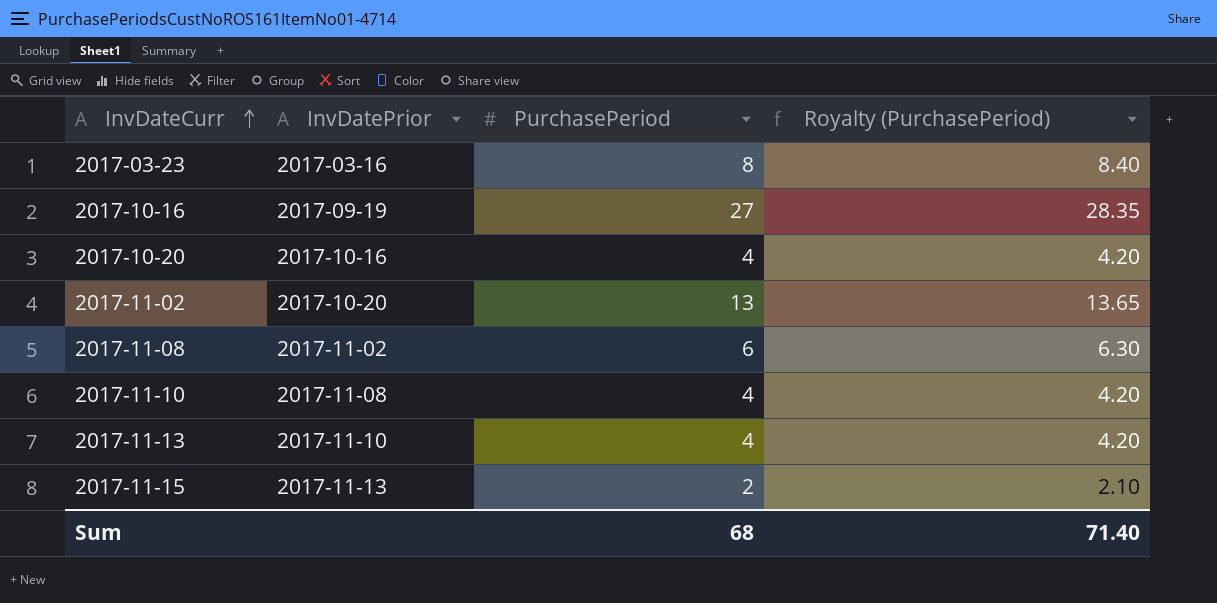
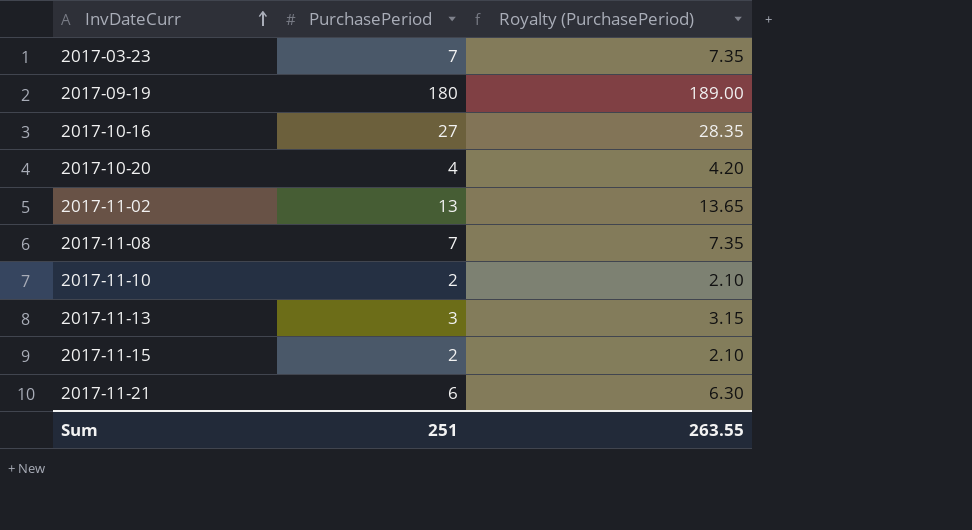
column InvDatePrior | position: 2 -> none
2017-03-23 | PurchasePeriod: 8 -> 7
2017-03-23 | Royalty (PurchasePeriod): 8.40 -> 7.35
row 2017-09-19: none -> 180 | 189.00
2017-11-08 | PurchasePeriod: 6 -> 7
2017-11-08 | Royalty (PurchasePeriod): 6.30 -> 7.35
2017-11-10 | PurchasePeriod: 4 -> 2
2017-11-10 | Royalty (PurchasePeriod): 4.20 -> 2.10
2017-11-13 | PurchasePeriod: 4 -> 3
2017-11-13 | Royalty (PurchasePeriod): 4.20 -> 3.15
row 2017-11-21: none -> 6 | 6.30
Sum | PurchasePeriod: 68 -> 251
Sum | Royalty (PurchasePeriod): 71.40 -> 263.55

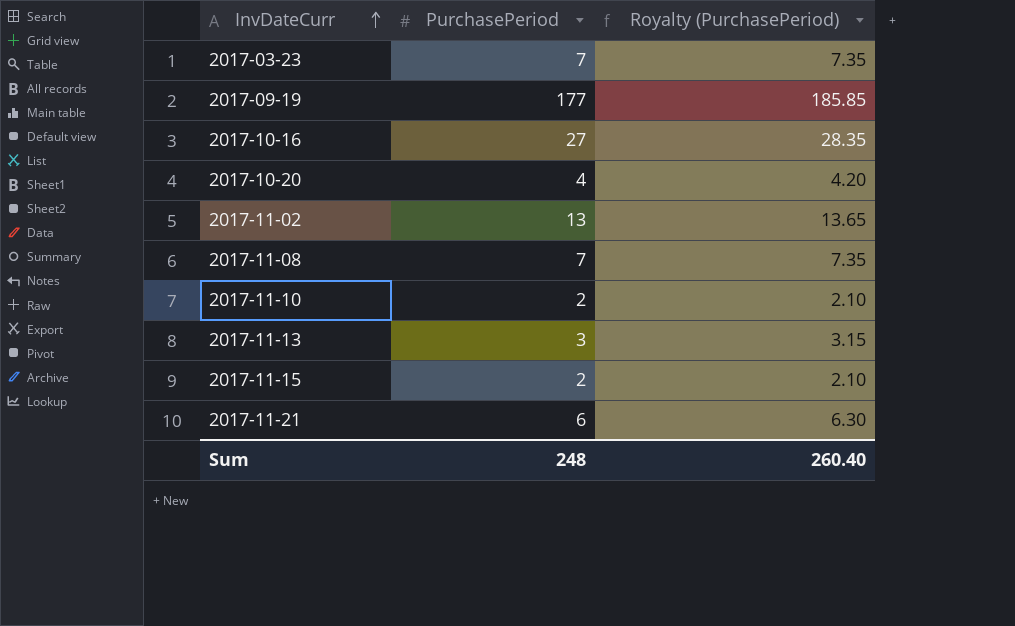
2017-09-19 | PurchasePeriod: 180 -> 177
2017-09-19 | Royalty (PurchasePeriod): 189.00 -> 185.85
Sum | PurchasePeriod: 251 -> 248
Sum | Royalty (PurchasePeriod): 263.55 -> 260.40

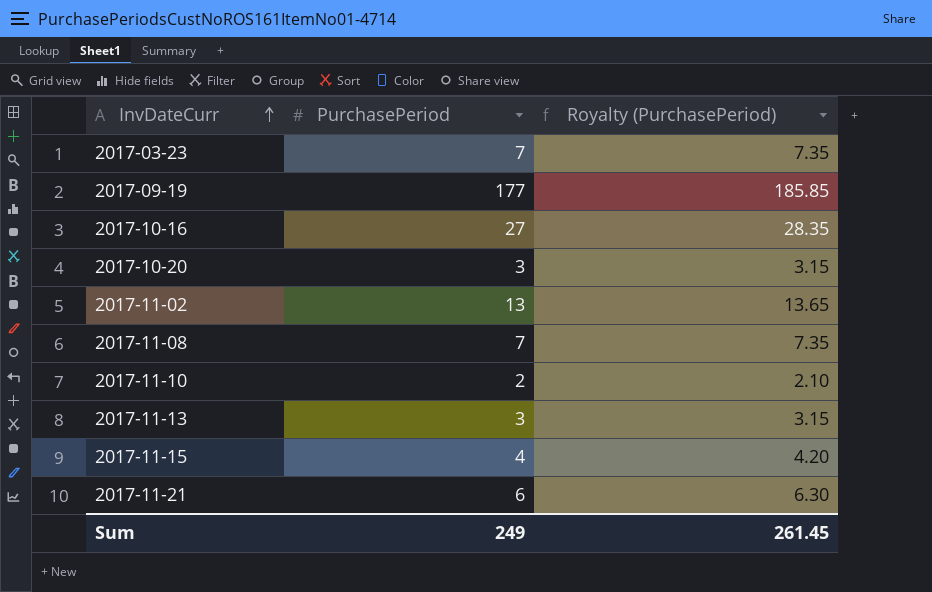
2017-10-20 | PurchasePeriod: 4 -> 3
2017-10-20 | Royalty (PurchasePeriod): 4.20 -> 3.15
2017-11-15 | PurchasePeriod: 2 -> 4
2017-11-15 | Royalty (PurchasePeriod): 2.10 -> 4.20
Sum | PurchasePeriod: 248 -> 249
Sum | Royalty (PurchasePeriod): 260.40 -> 261.45

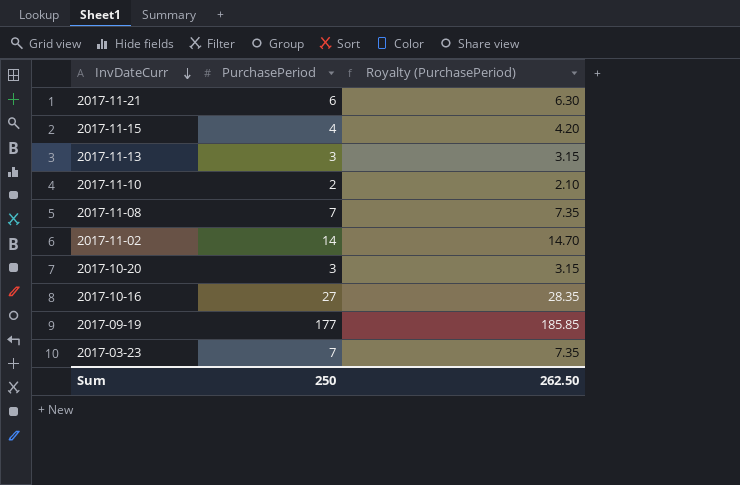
row order: InvDateCurr ascending -> InvDateCurr descending
2017-11-02 | PurchasePeriod: 13 -> 14
2017-11-02 | Royalty (PurchasePeriod): 13.65 -> 14.70
Sum | PurchasePeriod: 249 -> 250
Sum | Royalty (PurchasePeriod): 261.45 -> 262.50

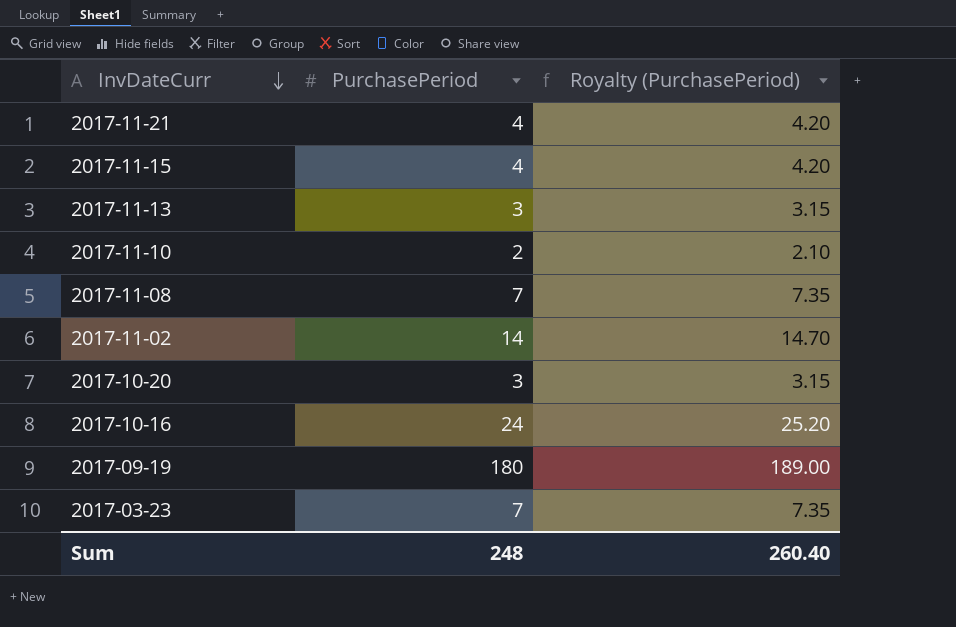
2017-11-21 | PurchasePeriod: 6 -> 4
2017-11-21 | Royalty (PurchasePeriod): 6.30 -> 4.20
2017-10-16 | PurchasePeriod: 27 -> 24
2017-10-16 | Royalty (PurchasePeriod): 28.35 -> 25.20
2017-09-19 | PurchasePeriod: 177 -> 180
2017-09-19 | Royalty (PurchasePeriod): 185.85 -> 189.00
Sum | PurchasePeriod: 250 -> 248
Sum | Royalty (PurchasePeriod): 262.50 -> 260.40

